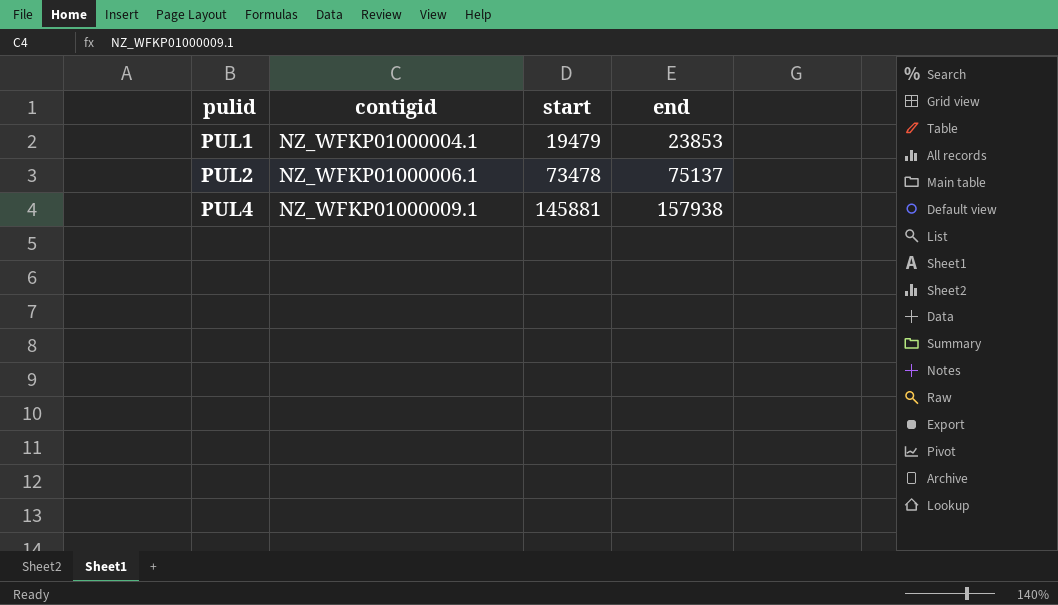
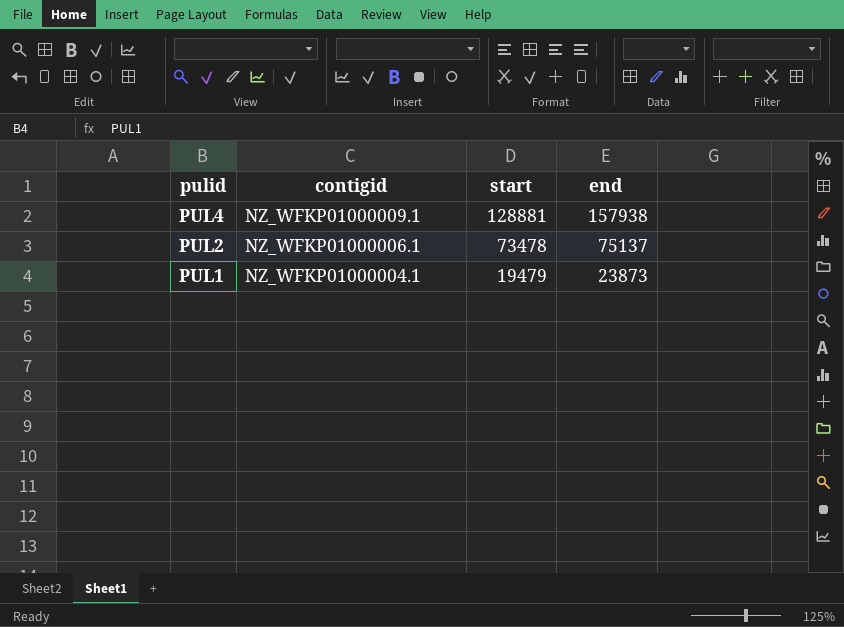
row order: pulid ascending -> pulid descending
PUL4 | start: 145881 -> 128881
PUL1 | end: 23853 -> 23873

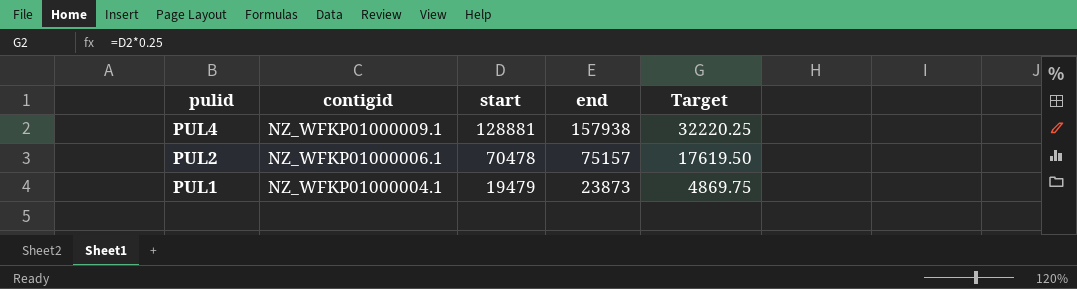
column Target | formula: none -> [start] * 0.25
PUL2 | start: 73478 -> 70478
PUL2 | end: 75137 -> 75157

